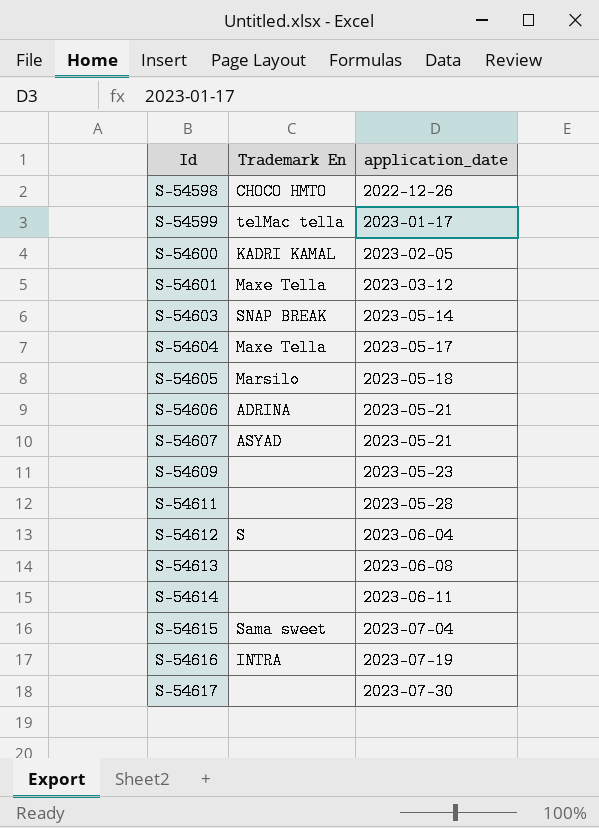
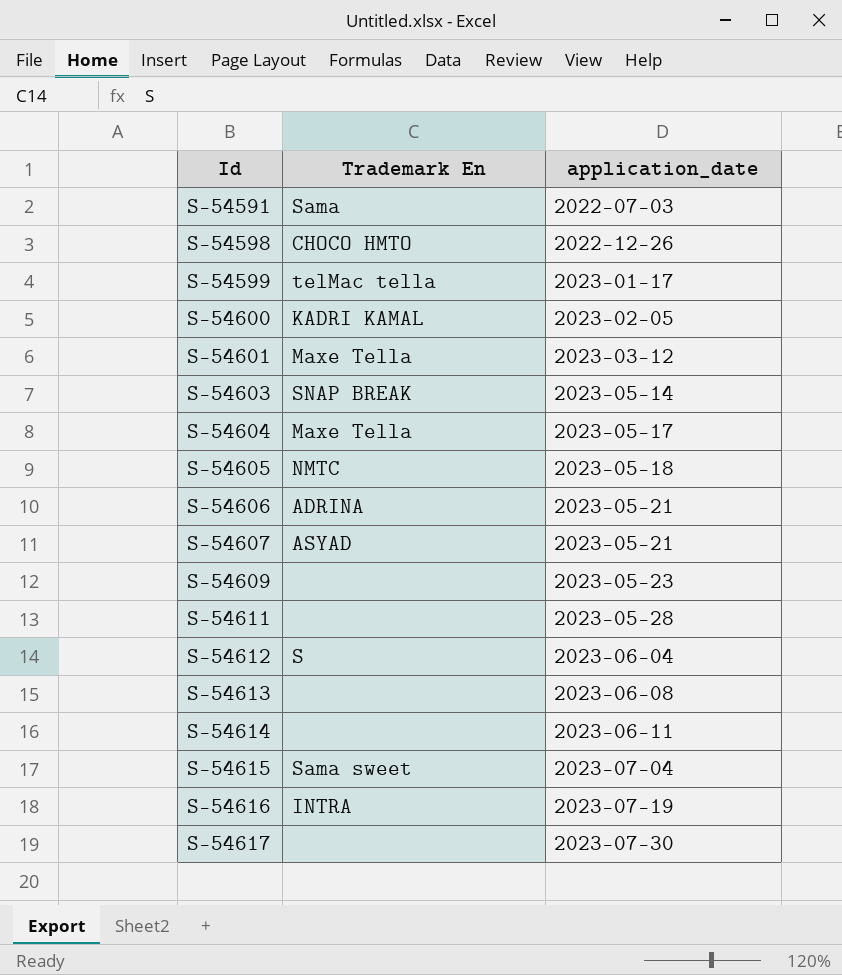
row S-54591: none -> Sama | 2022-07-03
S-54605 | Trademark En: Marsilo -> NMTC

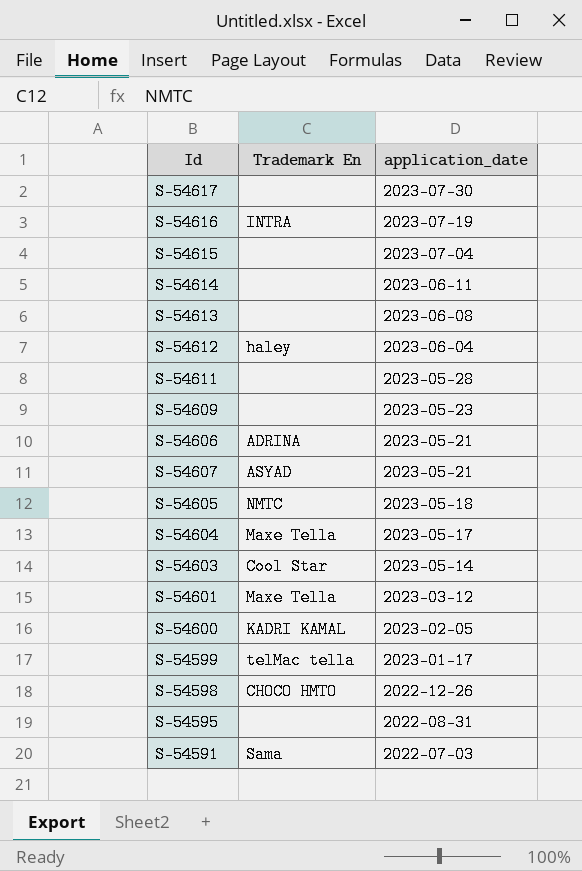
row order: Id ascending -> application_date descending
S-54615 | Trademark En: Sama sweet -> none
S-54612 | Trademark En: S -> haley
S-54603 | Trademark En: SNAP BREAK -> Cool Star
row S-54595: none -> none | 2022-08-31

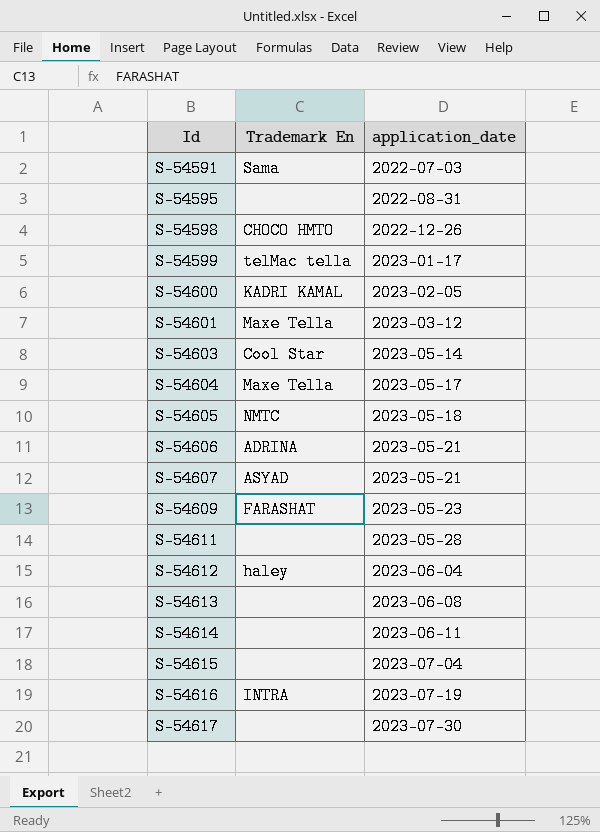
row order: application_date descending -> Id ascending
S-54609 | Trademark En: none -> FARASHAT

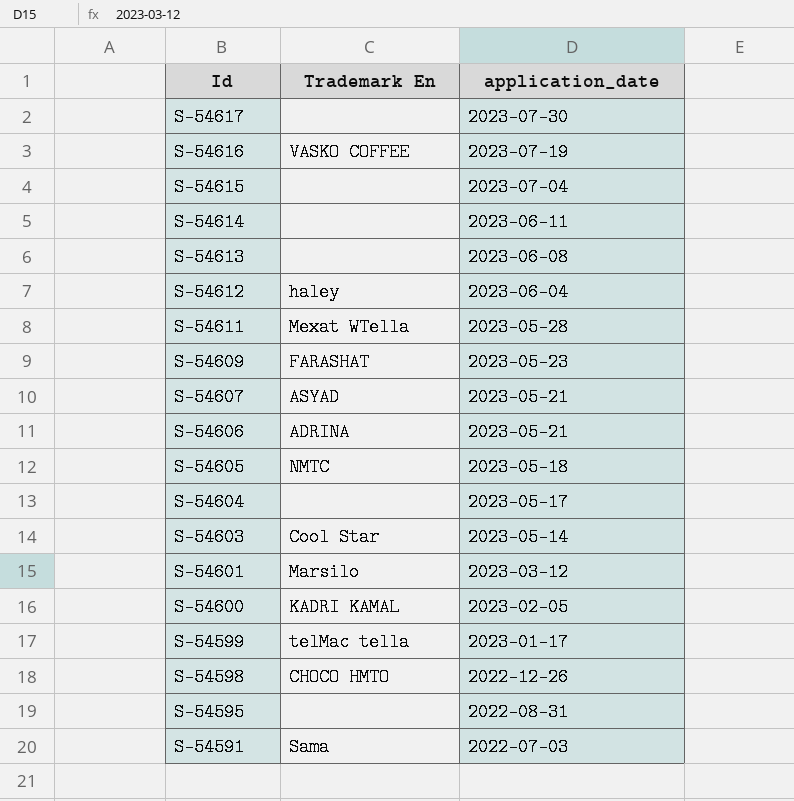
row order: Id ascending -> Id descending
S-54616 | Trademark En: INTRA -> VASKO COFFEE
S-54611 | Trademark En: none -> Mexat WTella
S-54604 | Trademark En: Maxe Tella -> none
S-54601 | Trademark En: Maxe Tella -> Marsilo

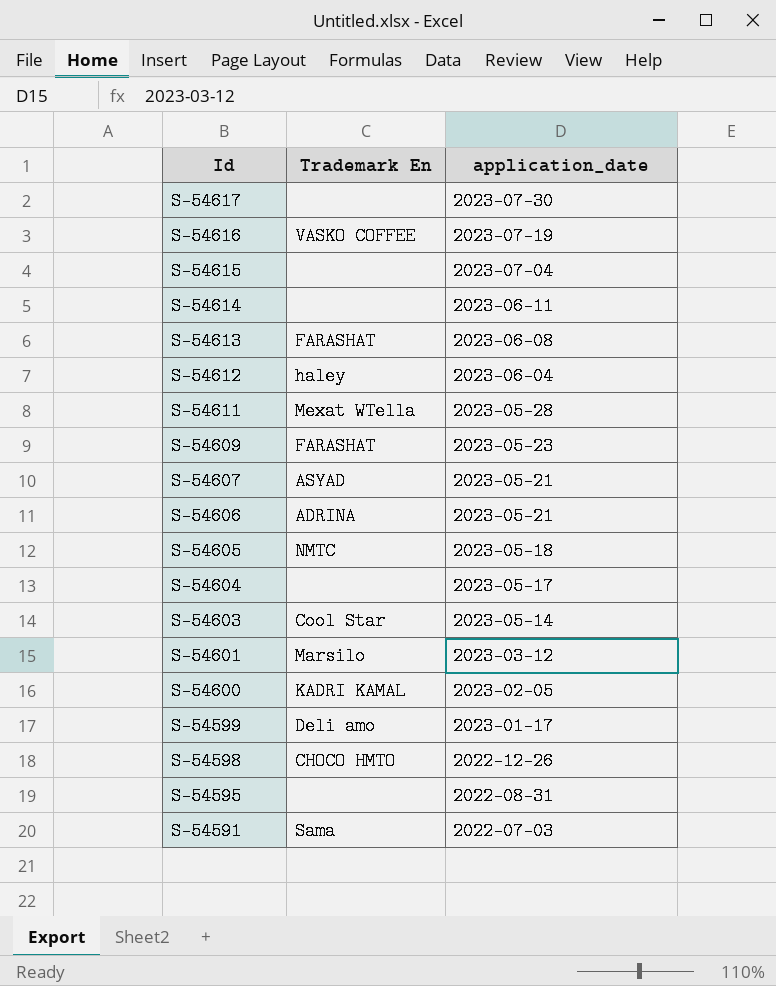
S-54613 | Trademark En: none -> FARASHAT
S-54599 | Trademark En: telMac tella -> Deli amo

